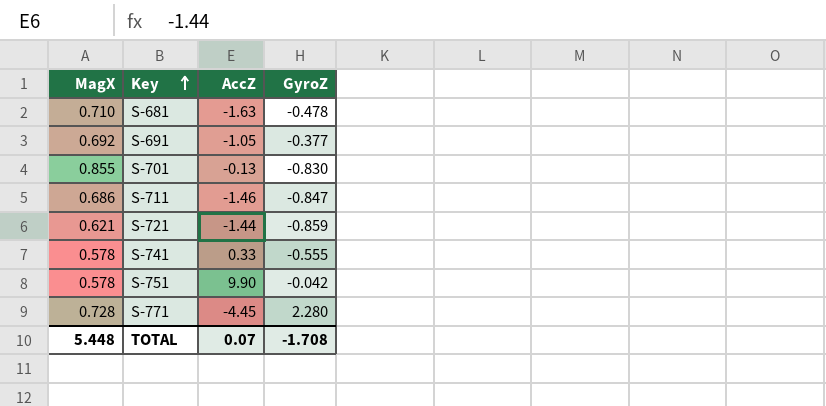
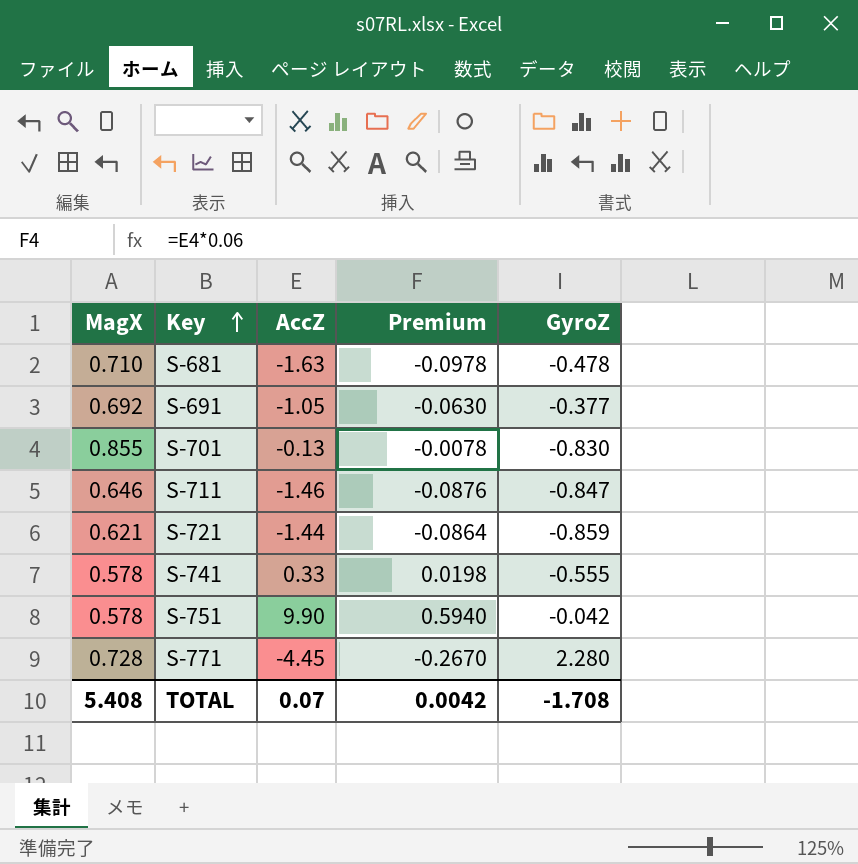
column Premium | formula: none -> [AccZ] * 0.06
S-711 | MagX: 0.686 -> 0.646
TOTAL | MagX: 5.448 -> 5.408

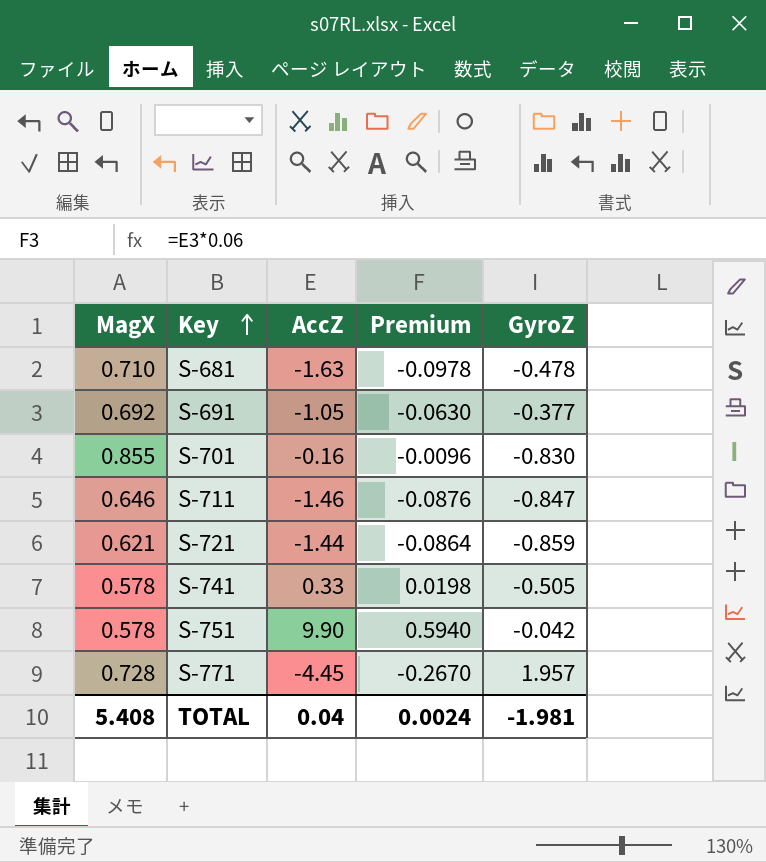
S-701 | AccZ: -0.13 -> -0.16
S-701 | Premium: -0.0078 -> -0.0096
S-741 | GyroZ: -0.555 -> -0.505
S-771 | GyroZ: 2.280 -> 1.957
TOTAL | AccZ: 0.07 -> 0.04
TOTAL | Premium: 0.0042 -> 0.0024
TOTAL | GyroZ: -1.708 -> -1.981

